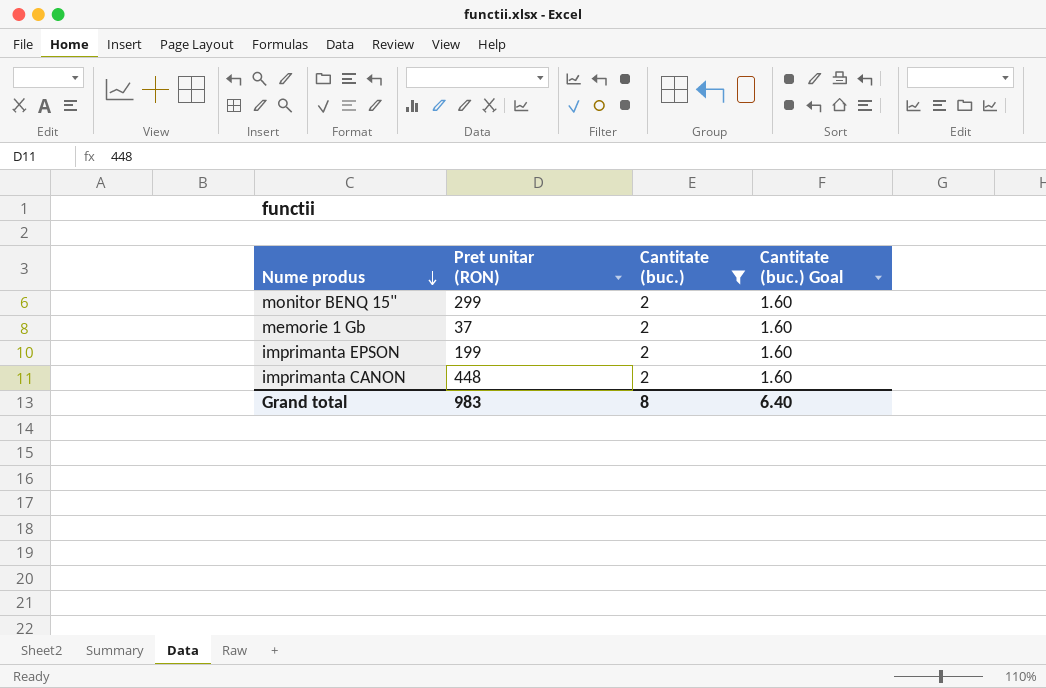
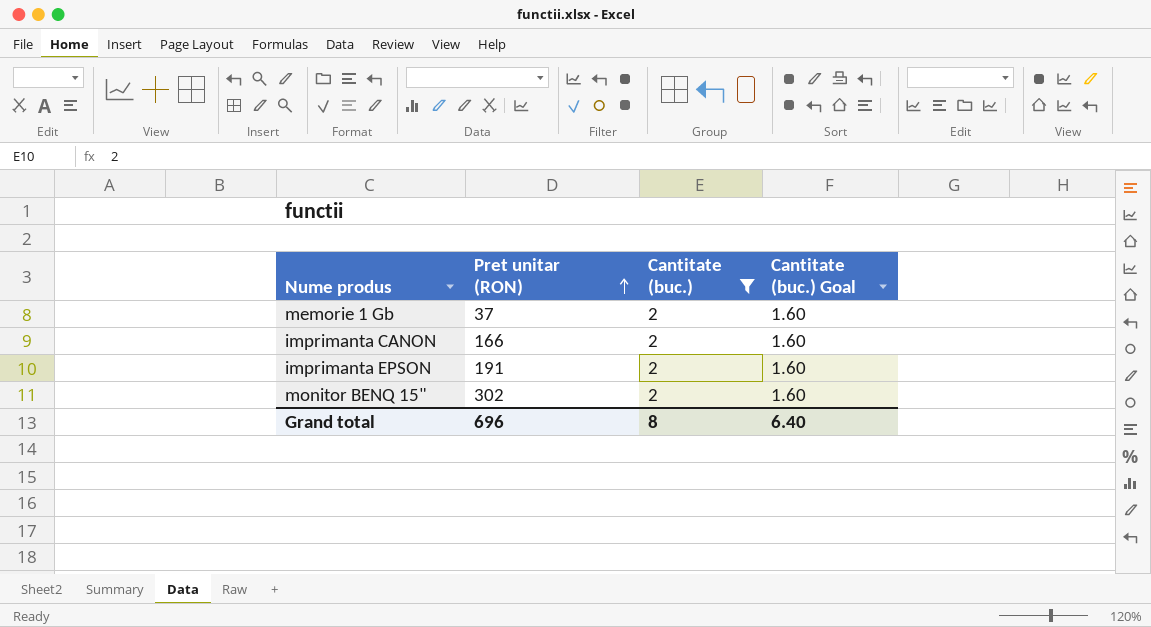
row order: Nume produs descending -> Pret unitar (RON) ascending
imprimanta CANON | Pret unitar (RON): 448 -> 166
imprimanta EPSON | Pret unitar (RON): 199 -> 191
monitor BENQ 15" | Pret unitar (RON): 299 -> 302
Grand total | Pret unitar (RON): 983 -> 696

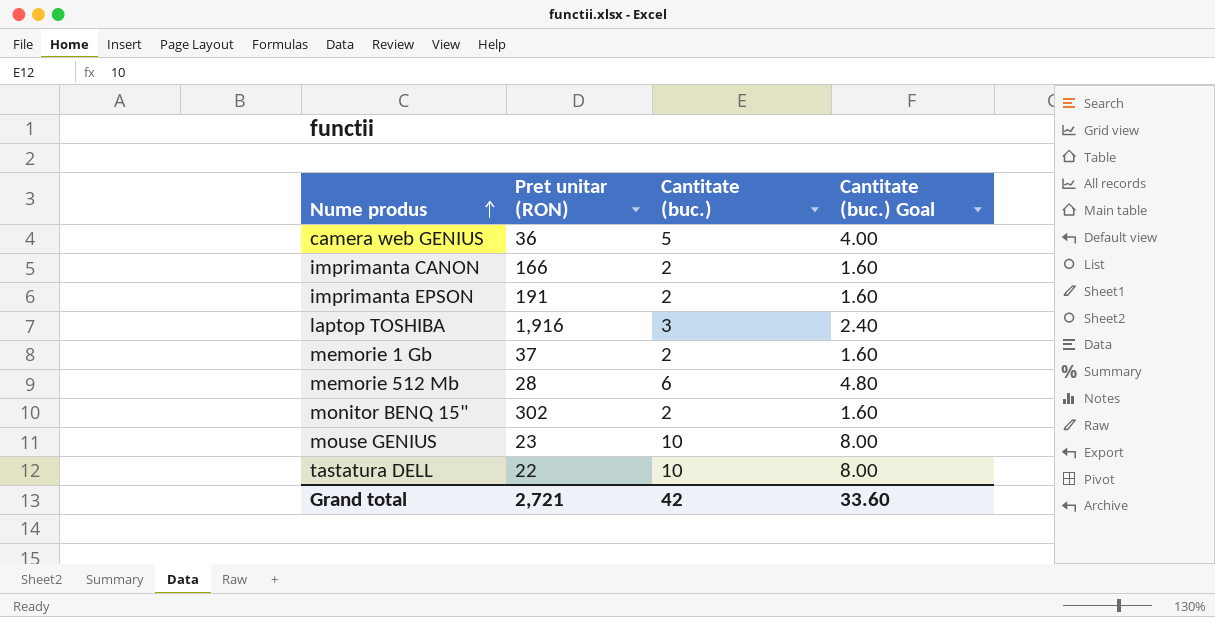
filter: Cantitate (buc.) = 2 -> none
row order: Pret unitar (RON) ascending -> Nume produs ascending
Grand total | Pret unitar (RON): 696 -> 2,721
Grand total | Cantitate (buc.): 8 -> 42
Grand total | Cantitate (buc.) Goal: 6.40 -> 33.60

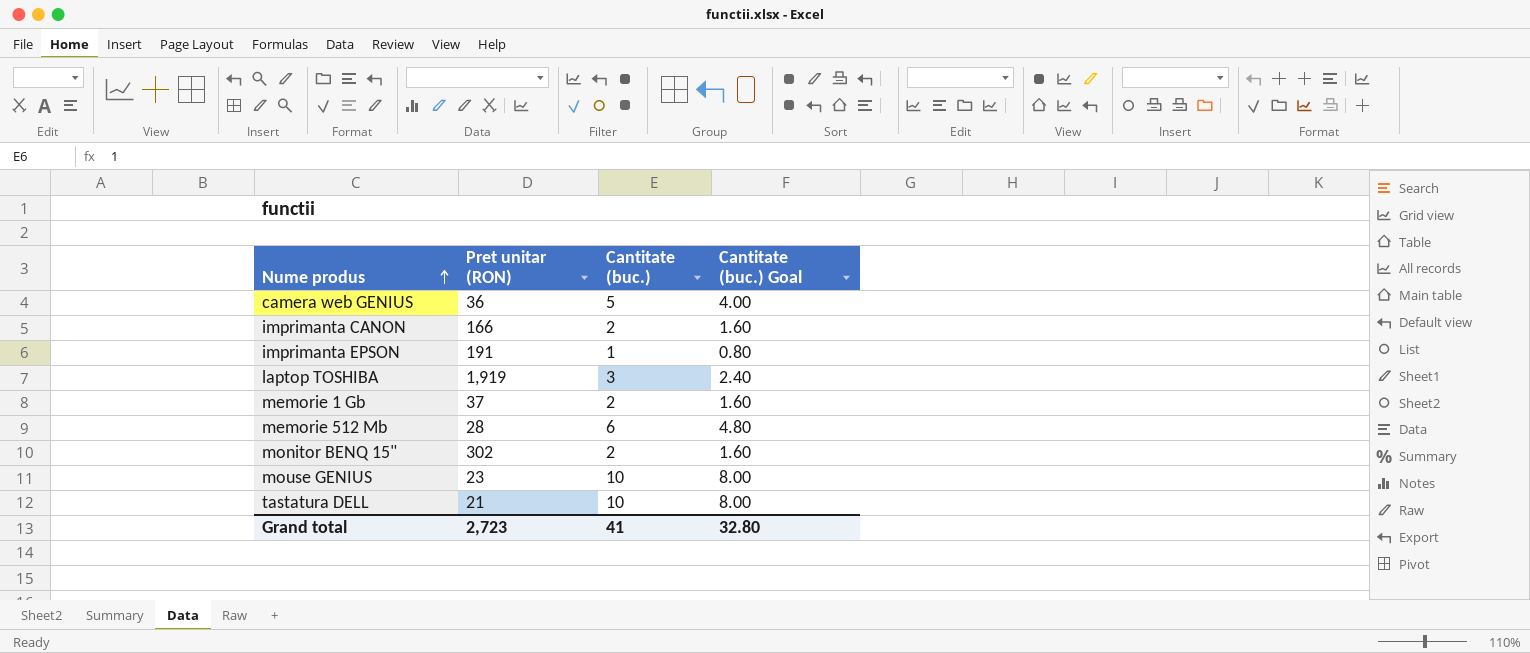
imprimanta EPSON | Cantitate (buc.): 2 -> 1
imprimanta EPSON | Cantitate (buc.) Goal: 1.60 -> 0.80
laptop TOSHIBA | Pret unitar (RON): 1,916 -> 1,919
tastatura DELL | Pret unitar (RON): 22 -> 21
Grand total | Pret unitar (RON): 2,721 -> 2,723
Grand total | Cantitate (buc.): 42 -> 41
Grand total | Cantitate (buc.) Goal: 33.60 -> 32.80

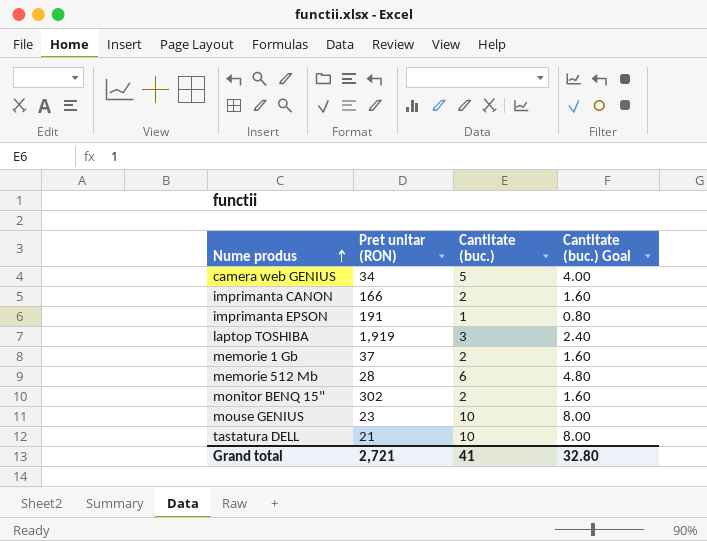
camera web GENIUS | Pret unitar (RON): 36 -> 34
Grand total | Pret unitar (RON): 2,723 -> 2,721

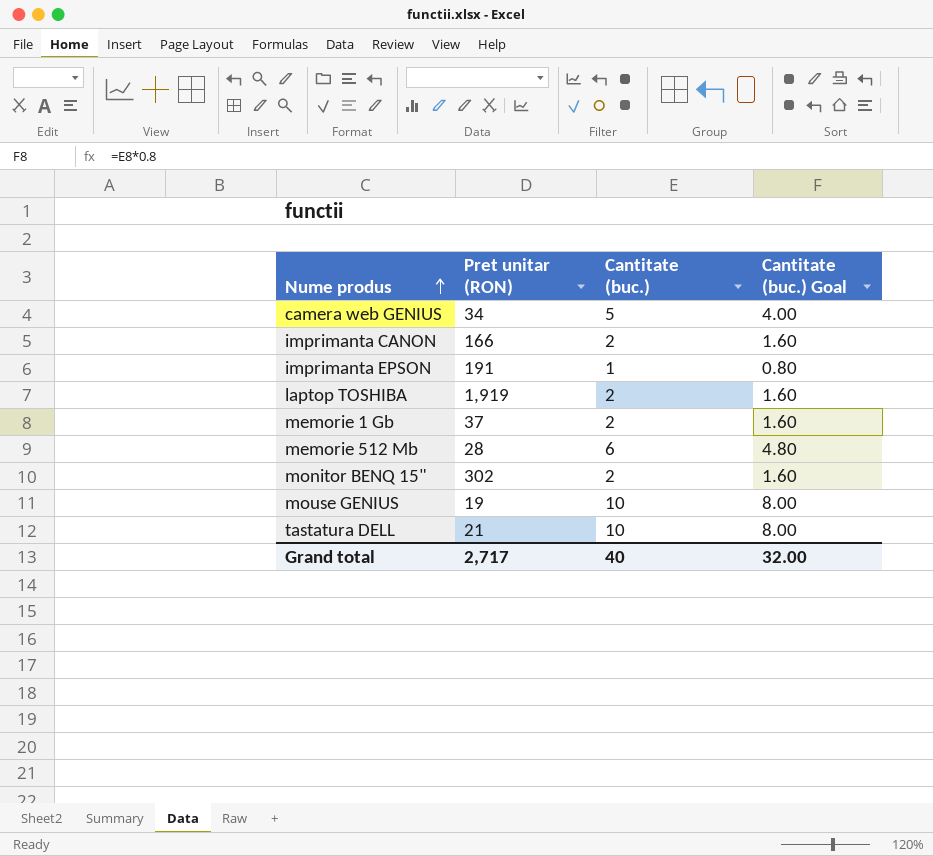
laptop TOSHIBA | Cantitate (buc.): 3 -> 2
laptop TOSHIBA | Cantitate (buc.) Goal: 2.40 -> 1.60
mouse GENIUS | Pret unitar (RON): 23 -> 19
Grand total | Pret unitar (RON): 2,721 -> 2,717
Grand total | Cantitate (buc.): 41 -> 40
Grand total | Cantitate (buc.) Goal: 32.80 -> 32.00

